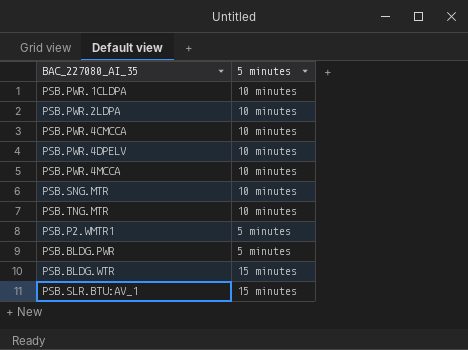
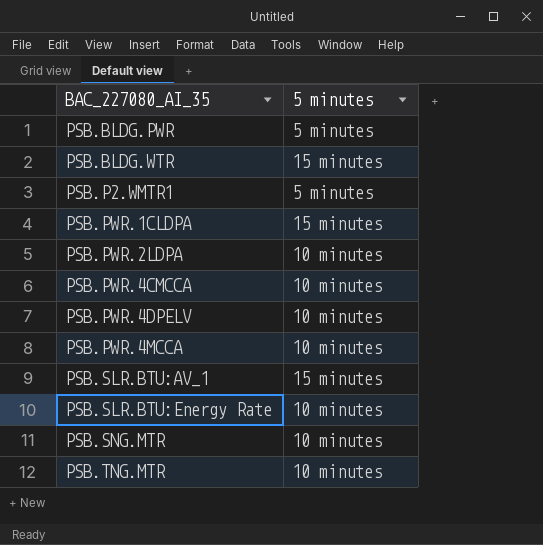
row order: none -> BAC_227080_AI_35 ascending
PSB.PWR.1CLDPA | 5 minutes: 10 minutes -> 15 minutes
row PSB.SLR.BTU:Energy Rate: none -> 10 minutes

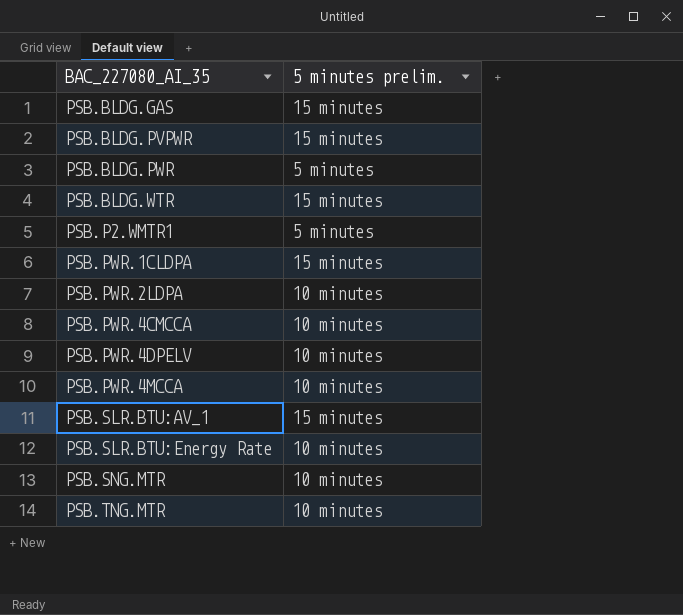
column name: 5 minutes -> 5 minutes prelim.
row PSB.BLDG.GAS: none -> 15 minutes
row PSB.BLDG.PVPWR: none -> 15 minutes

